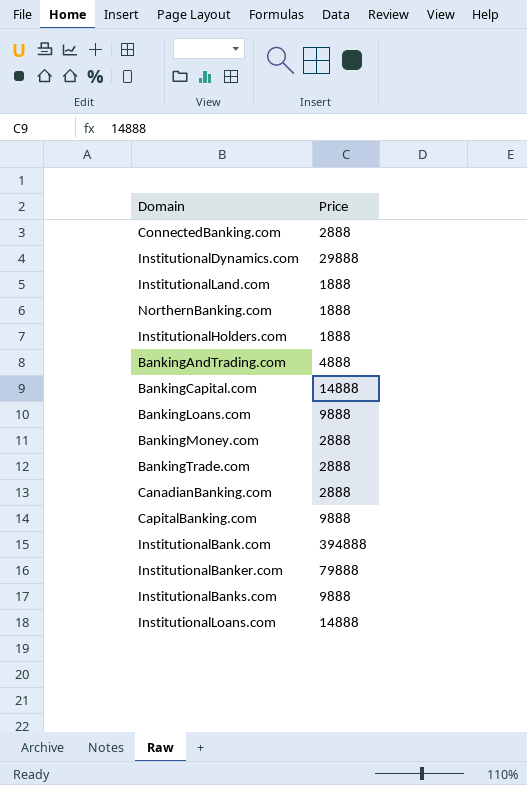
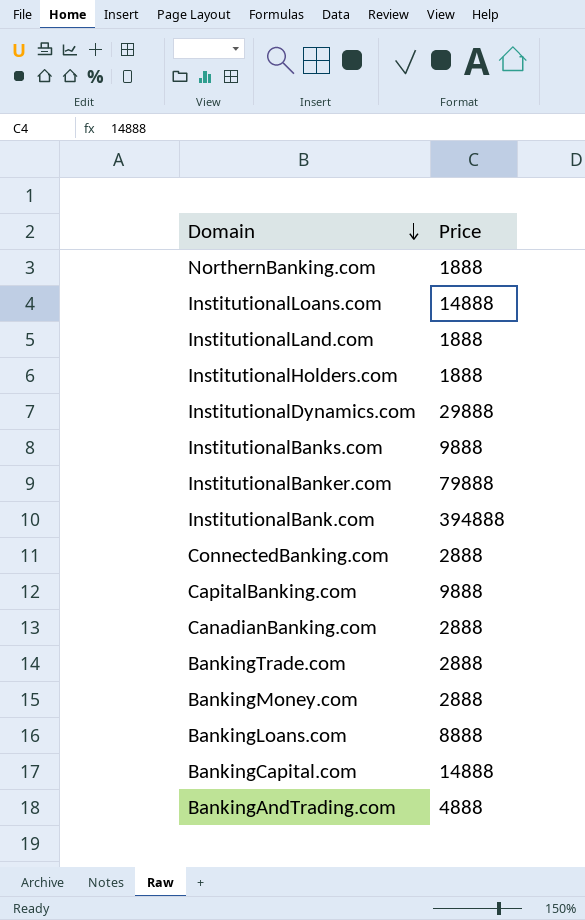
row order: none -> Domain descending
BankingLoans.com | Price: 9888 -> 8888

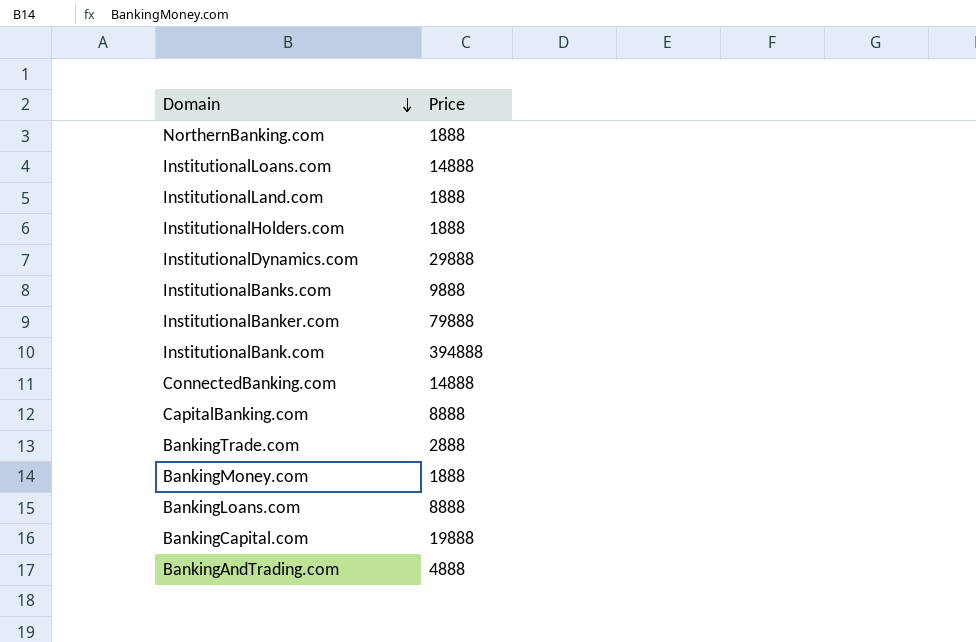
row CanadianBanking.com: 2888 -> none
ConnectedBanking.com | Price: 2888 -> 14888
CapitalBanking.com | Price: 9888 -> 8888
BankingMoney.com | Price: 2888 -> 1888
BankingCapital.com | Price: 14888 -> 19888

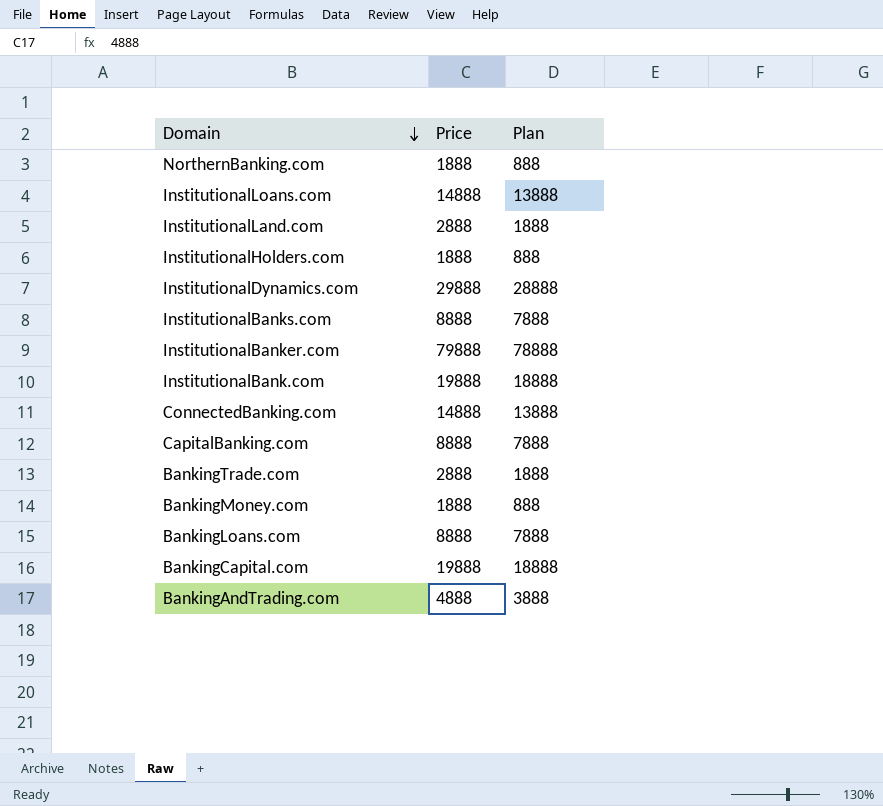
column Plan | formula: none -> [Price] - 1000
InstitutionalLand.com | Price: 1888 -> 2888
InstitutionalBanks.com | Price: 9888 -> 8888
InstitutionalBank.com | Price: 394888 -> 19888

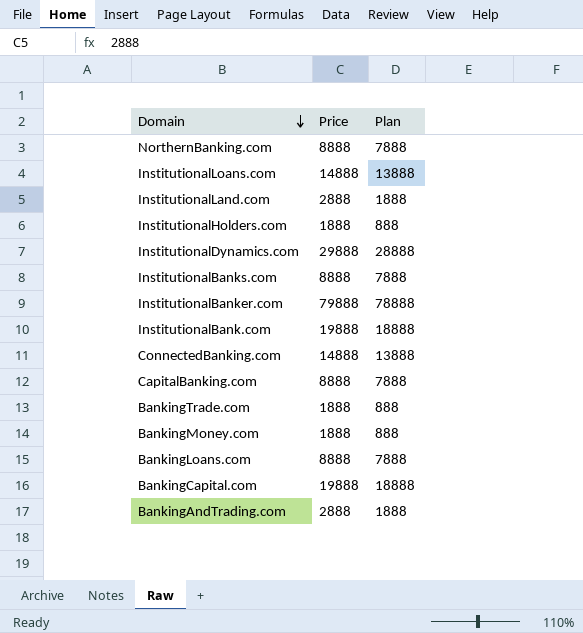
NorthernBanking.com | Price: 1888 -> 8888
NorthernBanking.com | Plan: 888 -> 7888
BankingTrade.com | Price: 2888 -> 1888
BankingTrade.com | Plan: 1888 -> 888
BankingAndTrading.com | Price: 4888 -> 2888
BankingAndTrading.com | Plan: 3888 -> 1888

